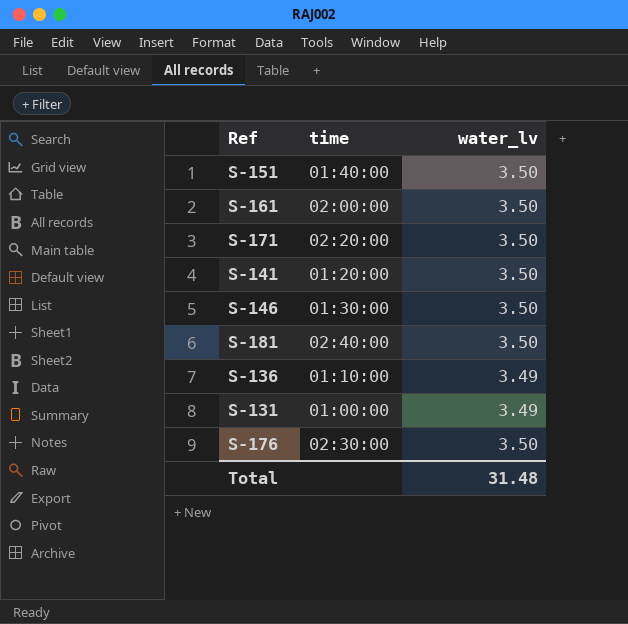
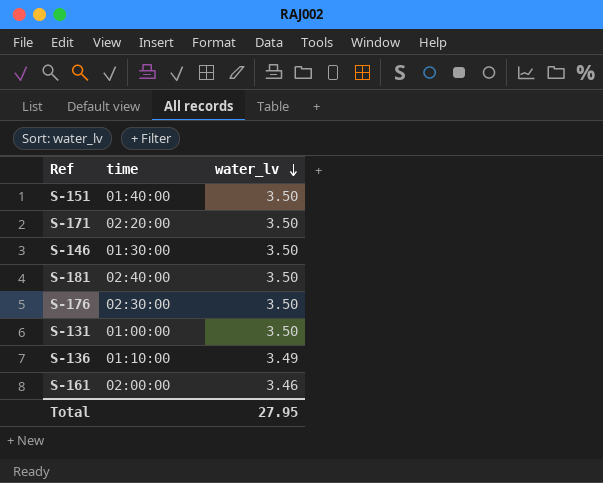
row order: none -> water_lv descending
row S-141: 01:20:00 | 3.50 -> none
S-131 | water_lv: 3.49 -> 3.50
S-161 | water_lv: 3.50 -> 3.46
Total | water_lv: 31.48 -> 27.95

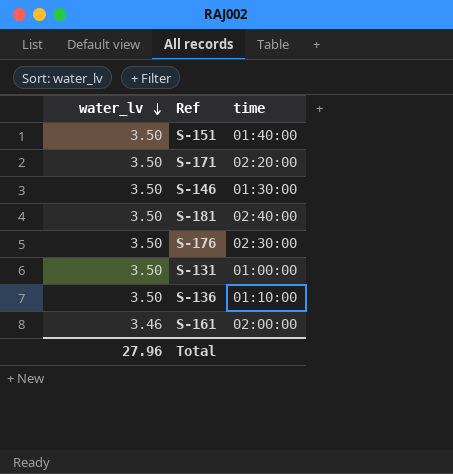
column water_lv | position: 3 -> 1
S-136 | water_lv: 3.49 -> 3.50
Total | water_lv: 27.95 -> 27.96

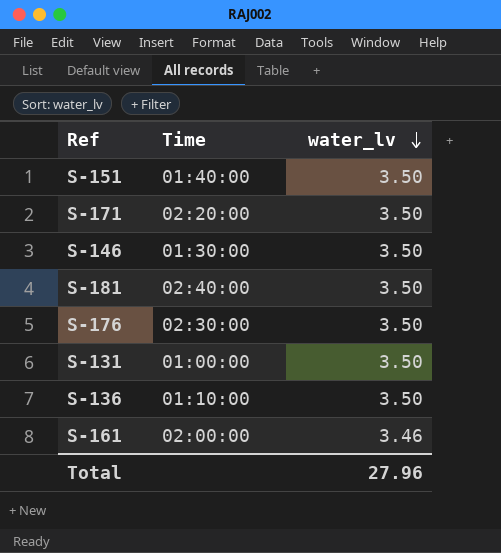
column name: time -> Time
column water_lv | position: 1 -> 3

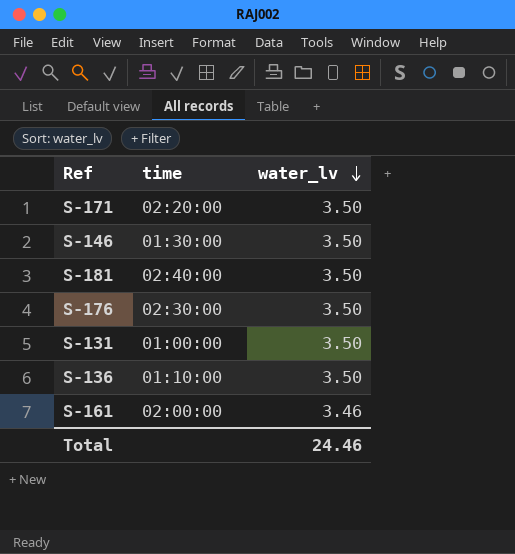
column name: Time -> time
row S-151: 01:40:00 | 3.50 -> none
Total | water_lv: 27.96 -> 24.46

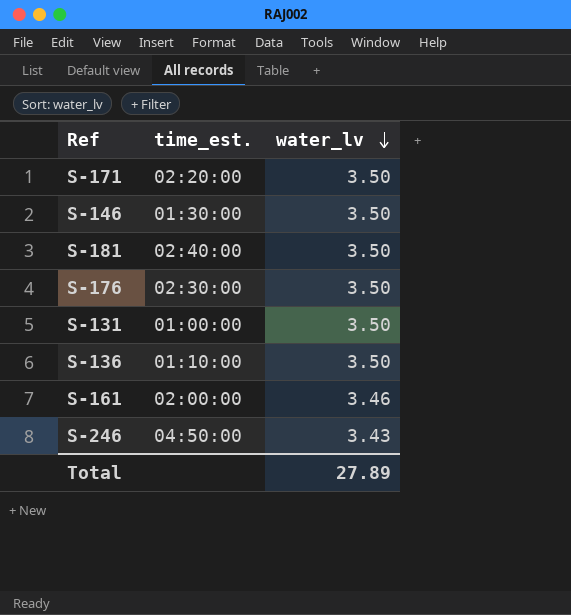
column name: time -> time_est.
row S-246: none -> 04:50:00 | 3.43
Total | water_lv: 24.46 -> 27.89

